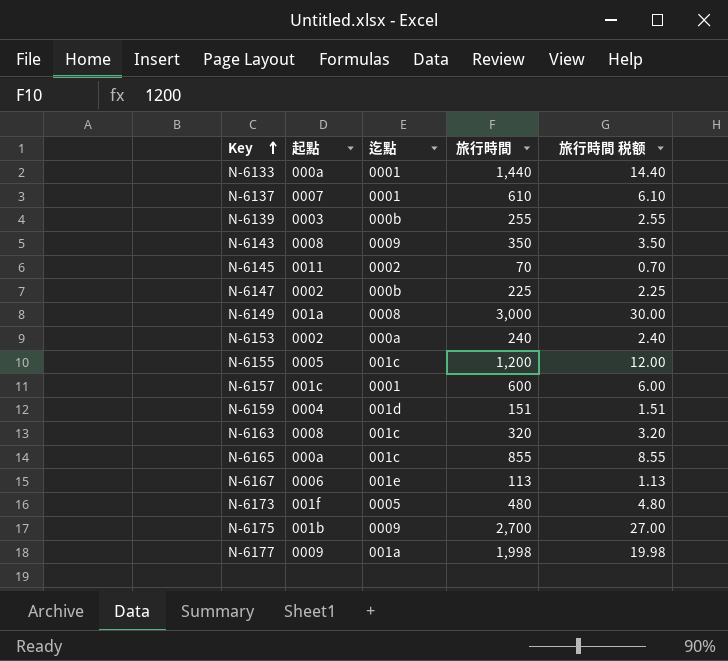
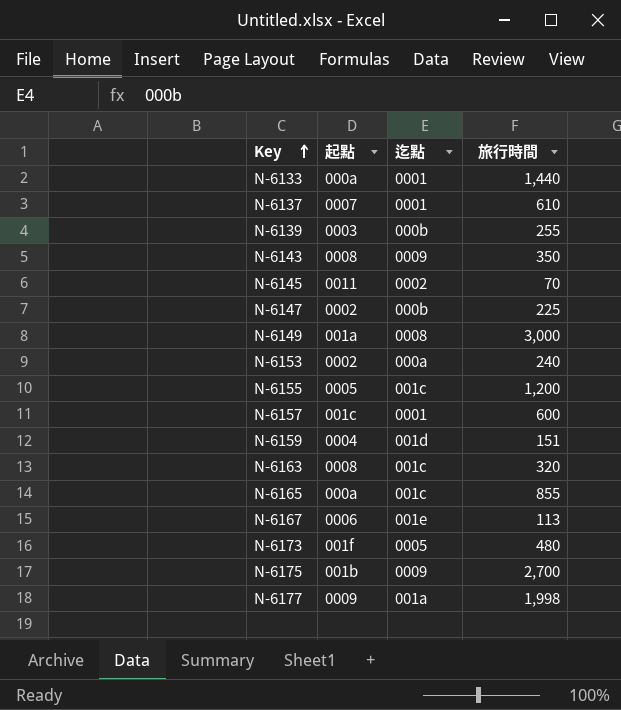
column 旅行時間 税额 | formula: [旅行時間] * 0.01 -> none

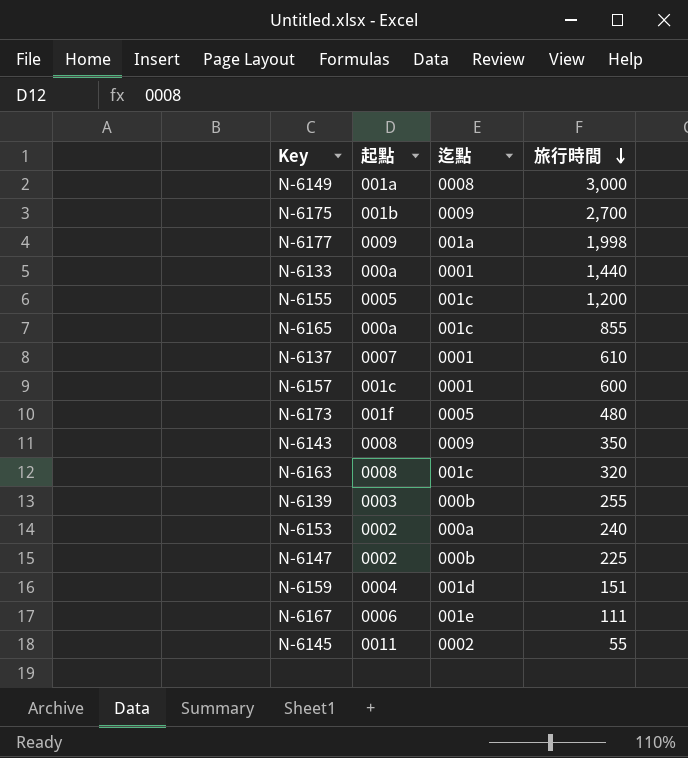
row order: Key ascending -> 旅行時間 descending
N-6167 | 旅行時間: 113 -> 111
N-6145 | 旅行時間: 70 -> 55

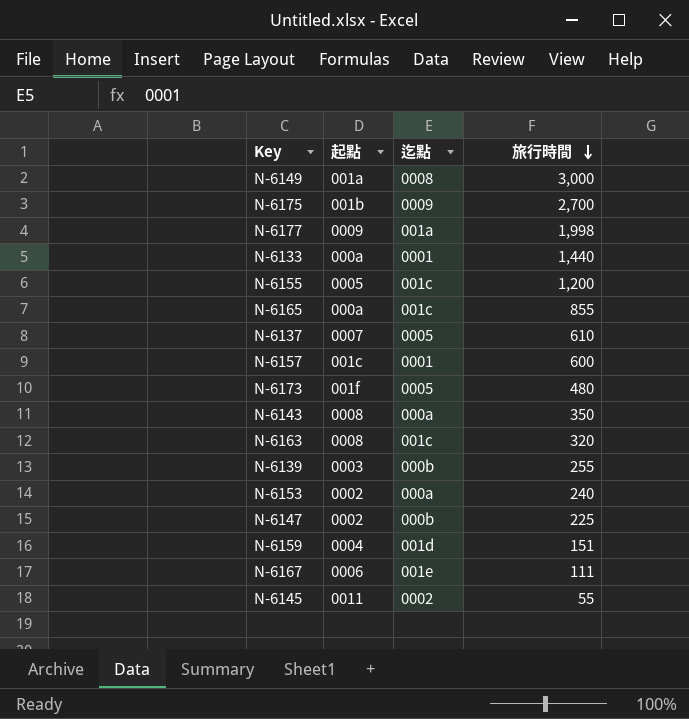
N-6137 | 迄點: 0001 -> 0005
N-6143 | 迄點: 0009 -> 000a

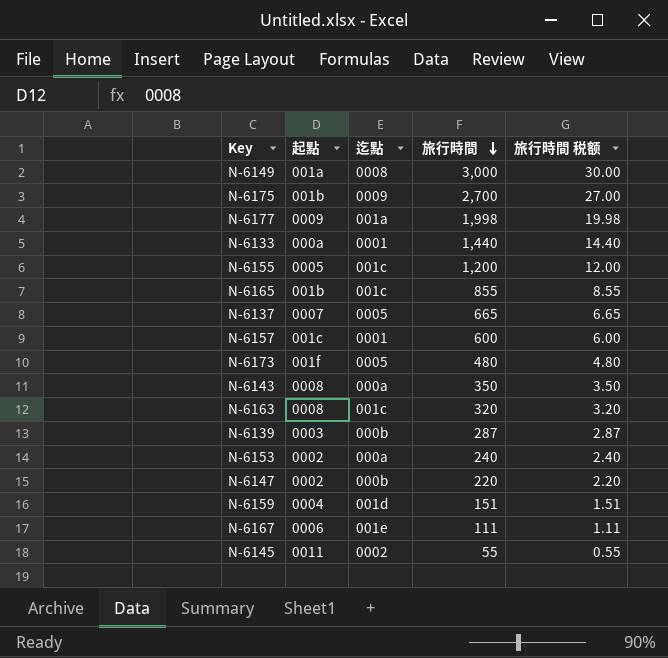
column 旅行時間 税额 | formula: none -> [旅行時間] * 0.01
N-6165 | 起點: 000a -> 001b
N-6137 | 旅行時間: 610 -> 665
N-6139 | 旅行時間: 255 -> 287
N-6147 | 旅行時間: 225 -> 220

